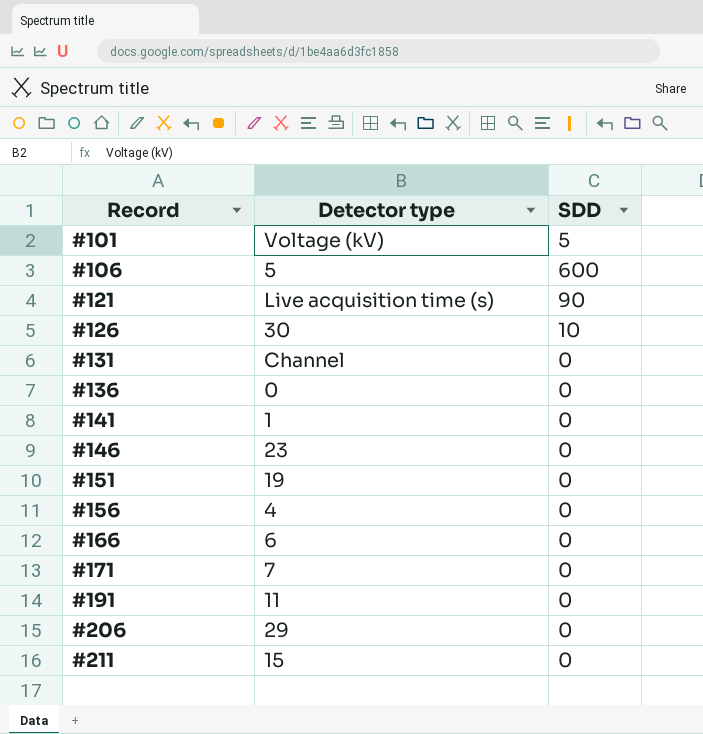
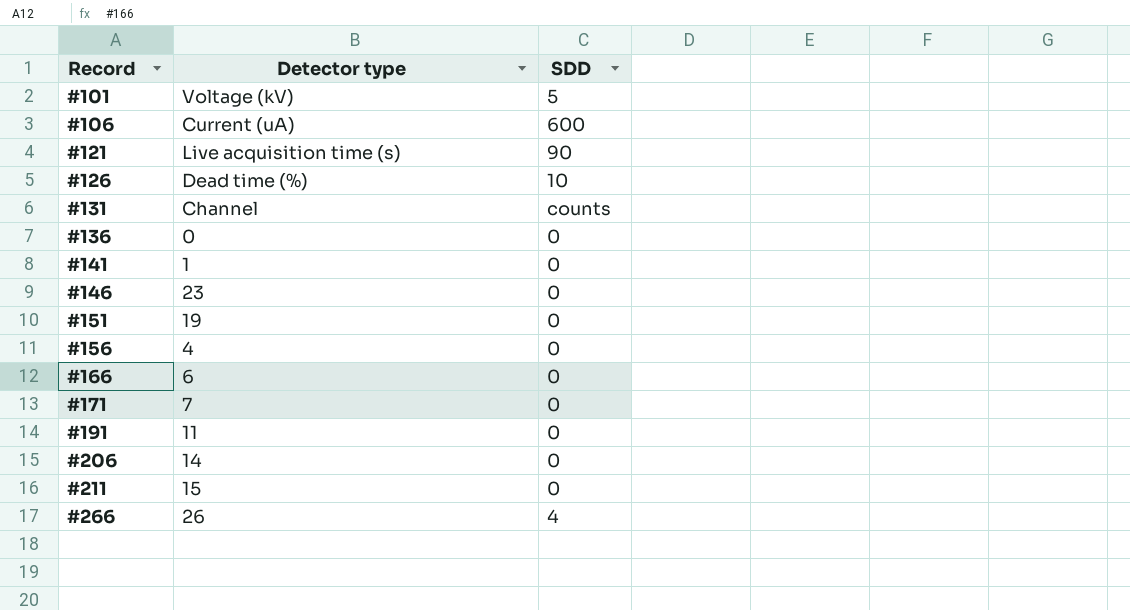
#106 | Detector type: 5 -> Current (uA)
#126 | Detector type: 30 -> Dead time (%)
#131 | SDD: 0 -> counts
#206 | Detector type: 29 -> 14
row #266: none -> 26 | 4

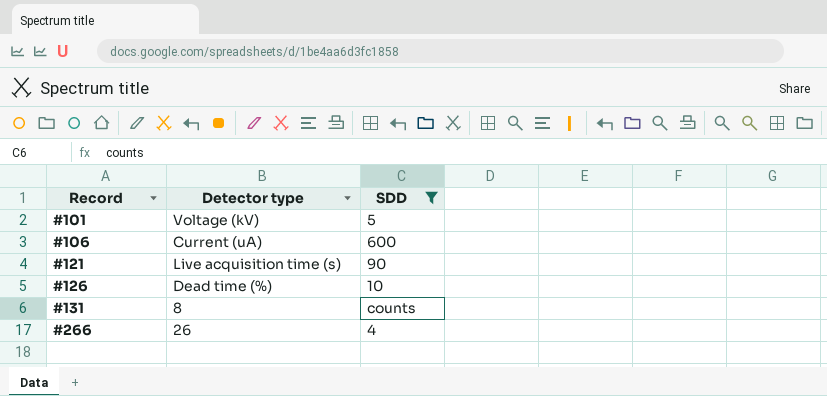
filter: none -> SDD != 0
#131 | Detector type: Channel -> 8

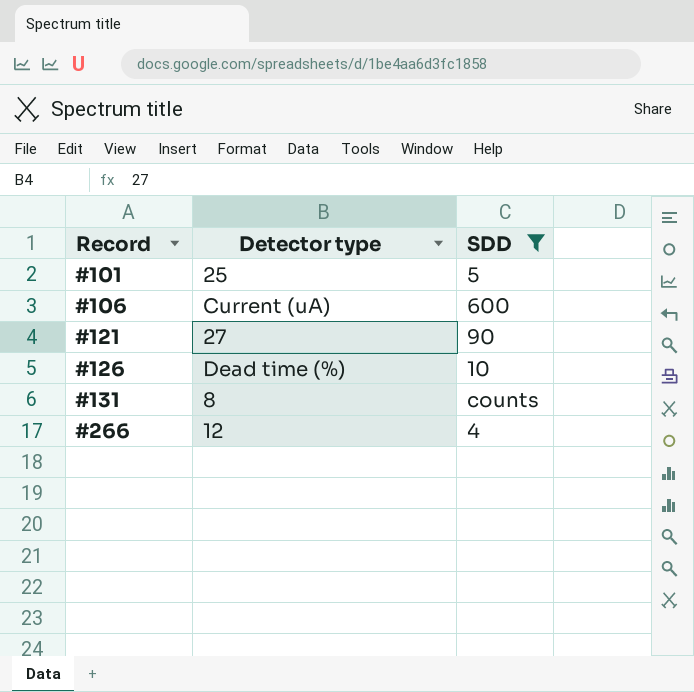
#101 | Detector type: Voltage (kV) -> 25
#121 | Detector type: Live acquisition time (s) -> 27
#266 | Detector type: 26 -> 12

